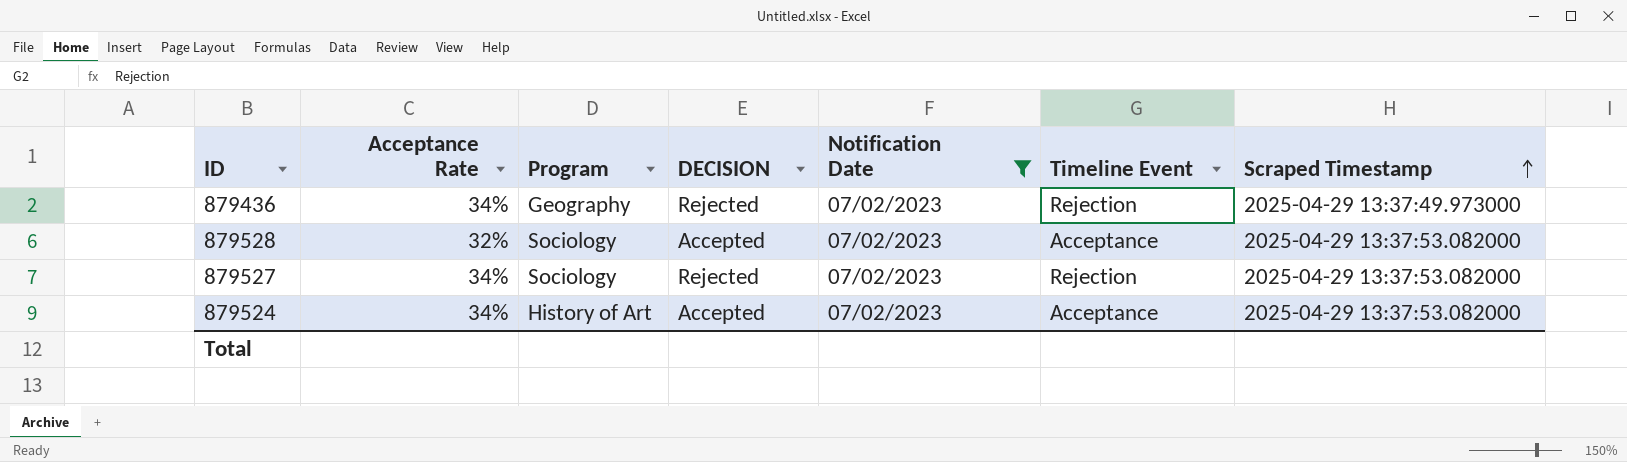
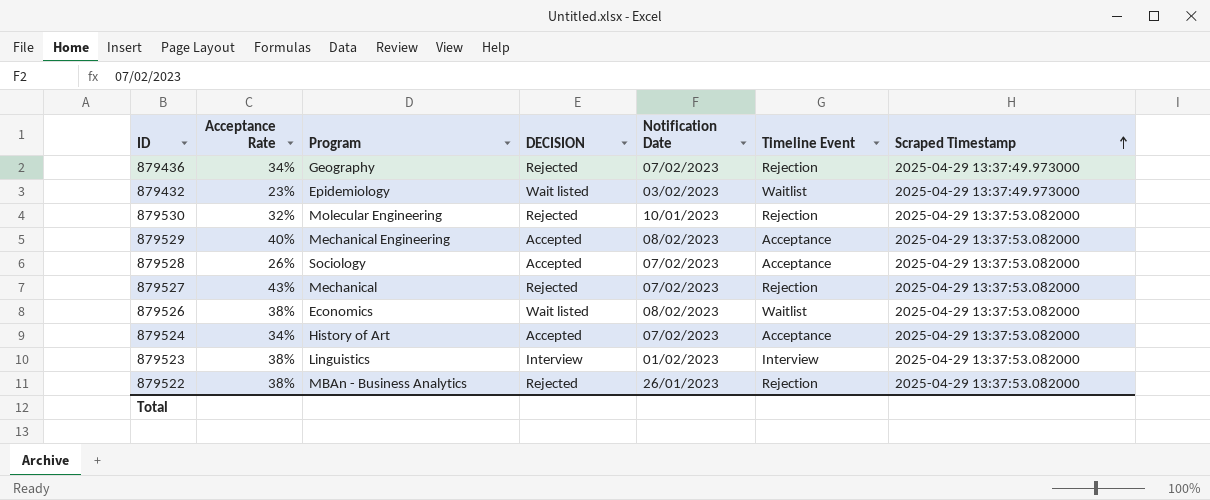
filter: Notification Date = 07/02/2023 -> none
879528 | Acceptance Rate: 32% -> 26%
879527 | Acceptance Rate: 34% -> 43%
879527 | Program: Sociology -> Mechanical

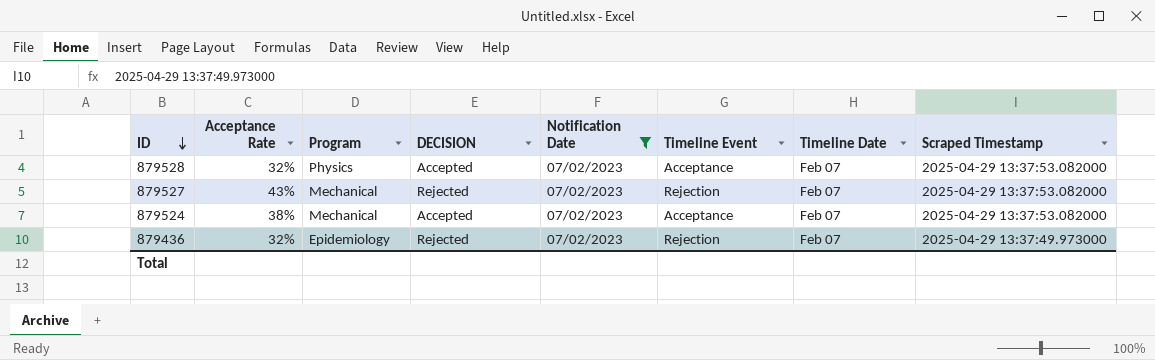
filter: none -> Notification Date = 07/02/2023
row order: Scraped Timestamp ascending -> ID descending
column Timeline Date | position: none -> 7
879528 | Acceptance Rate: 26% -> 32%
879528 | Program: Sociology -> Physics
879524 | Acceptance Rate: 34% -> 38%
879524 | Program: History of Art -> Mechanical
879436 | Acceptance Rate: 34% -> 32%
879436 | Program: Geography -> Epidemiology

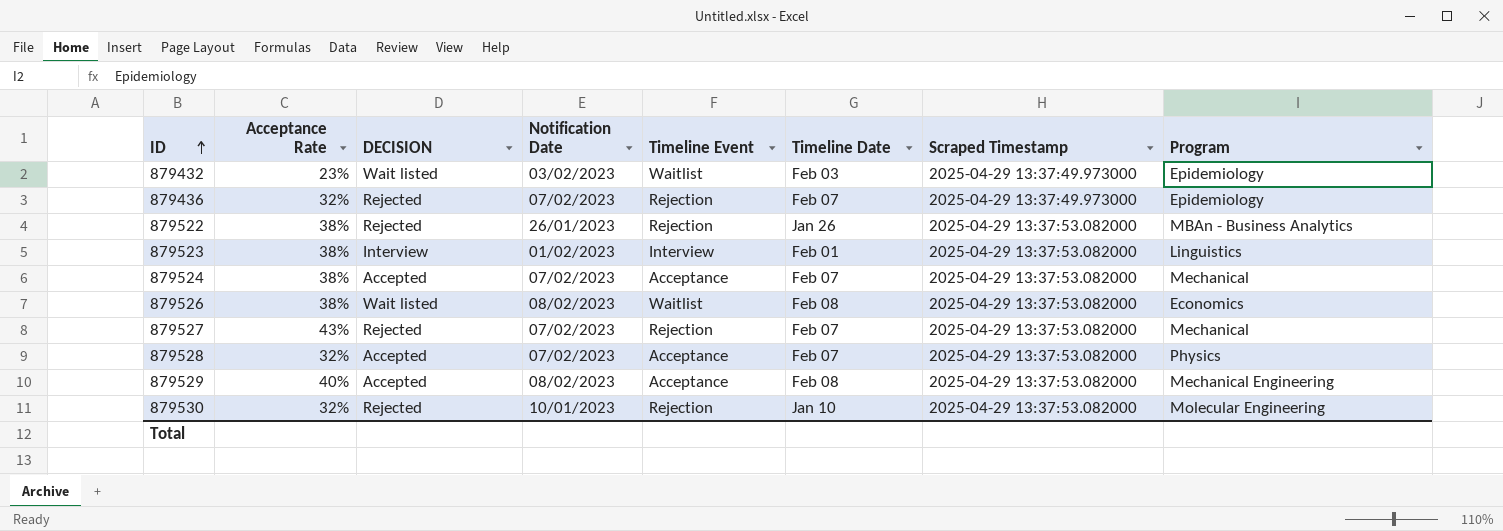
filter: Notification Date = 07/02/2023 -> none
row order: ID descending -> ID ascending
column Program | position: 3 -> 8

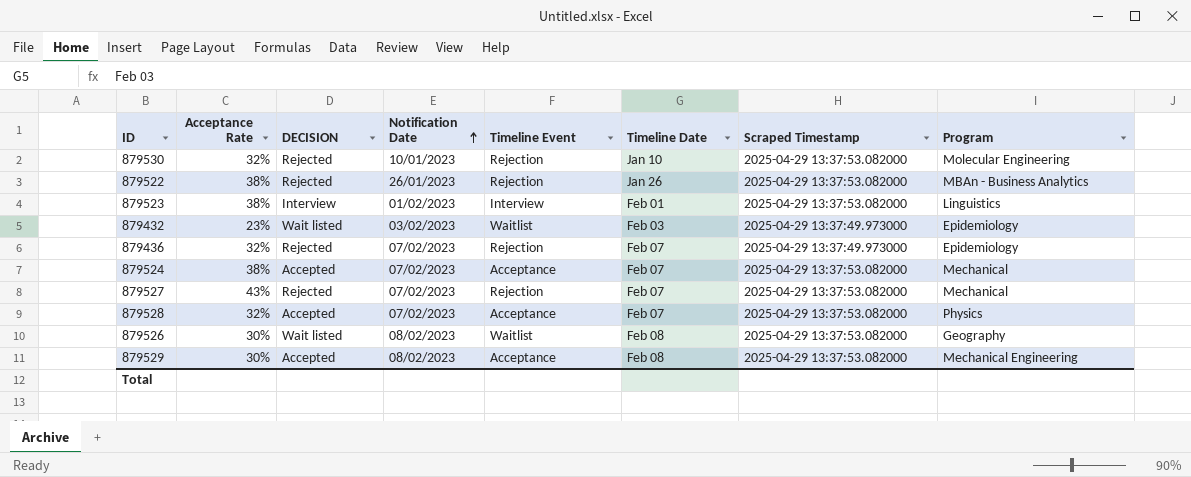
row order: ID ascending -> Notification Date ascending
879526 | Acceptance Rate: 38% -> 30%
879526 | Program: Economics -> Geography
879529 | Acceptance Rate: 40% -> 30%

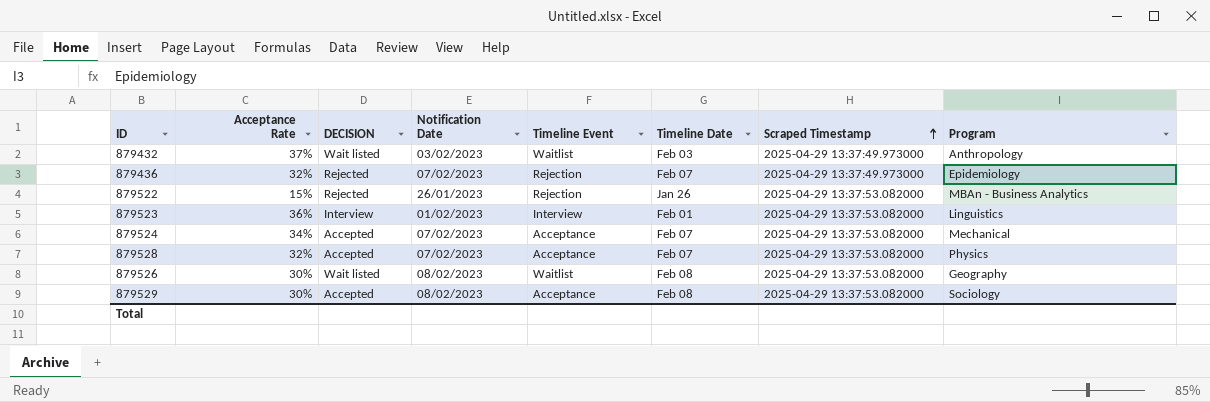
row order: Notification Date ascending -> Scraped Timestamp ascending
row 879530: 32% | Rejected | 10/01/2023 | Rejection | Jan 10 | 2025-04-29 13:37:53.082000 | Molecular Engineering -> none
row 879527: 43% | Rejected | 07/02/2023 | Rejection | Feb 07 | 2025-04-29 13:37:53.082000 | Mechanical -> none
879432 | Acceptance Rate: 23% -> 37%
879432 | Program: Epidemiology -> Anthropology
879522 | Acceptance Rate: 38% -> 15%
879523 | Acceptance Rate: 38% -> 36%
879524 | Acceptance Rate: 38% -> 34%
879529 | Program: Mechanical Engineering -> Sociology

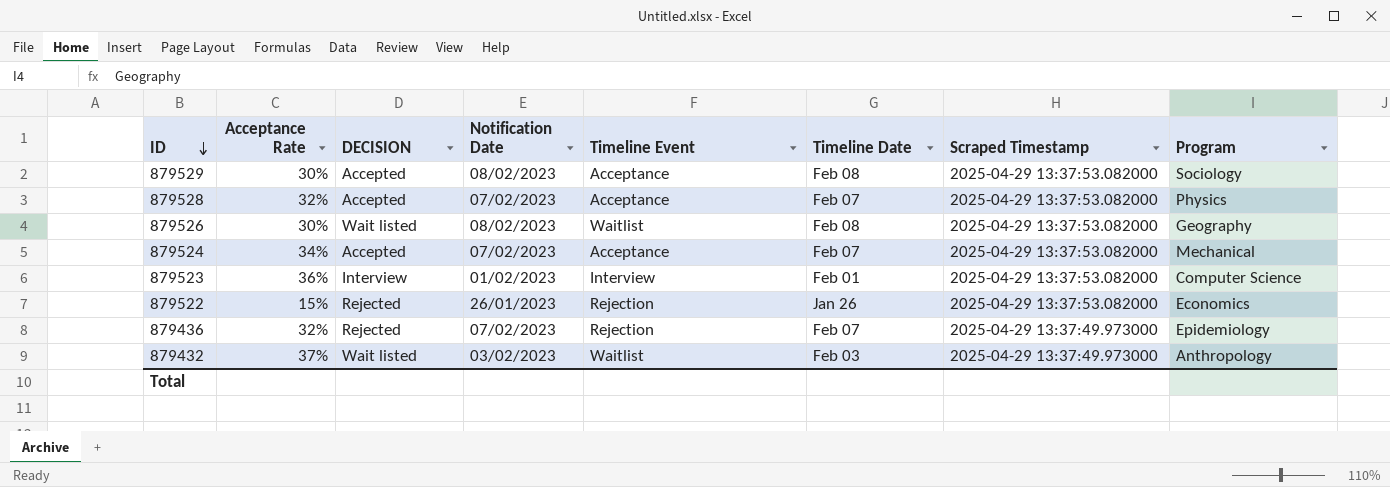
row order: Scraped Timestamp ascending -> ID descending
879523 | Program: Linguistics -> Computer Science
879522 | Program: MBAn - Business Analytics -> Economics

